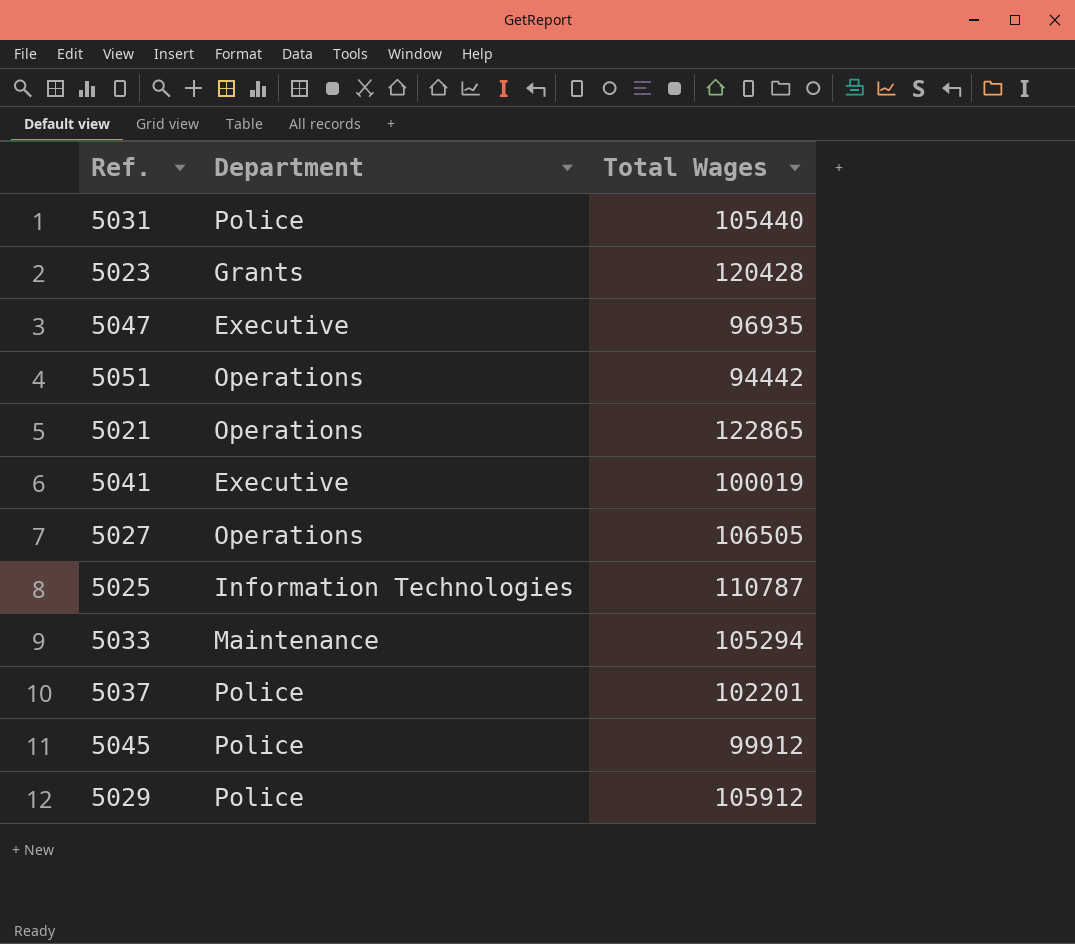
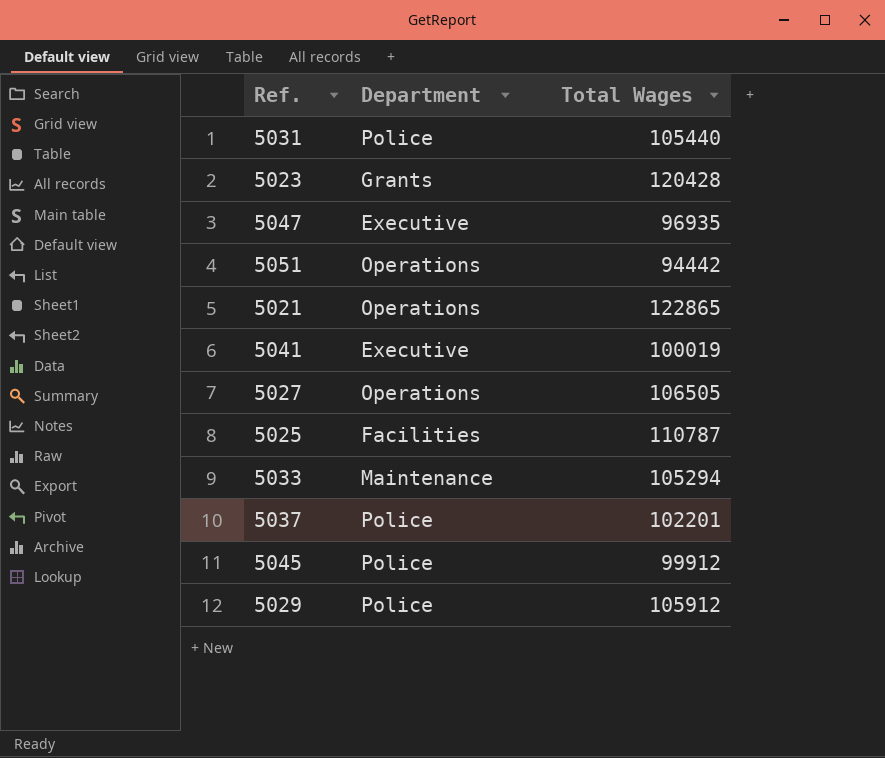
5025 | Department: Information Technologies -> Facilities

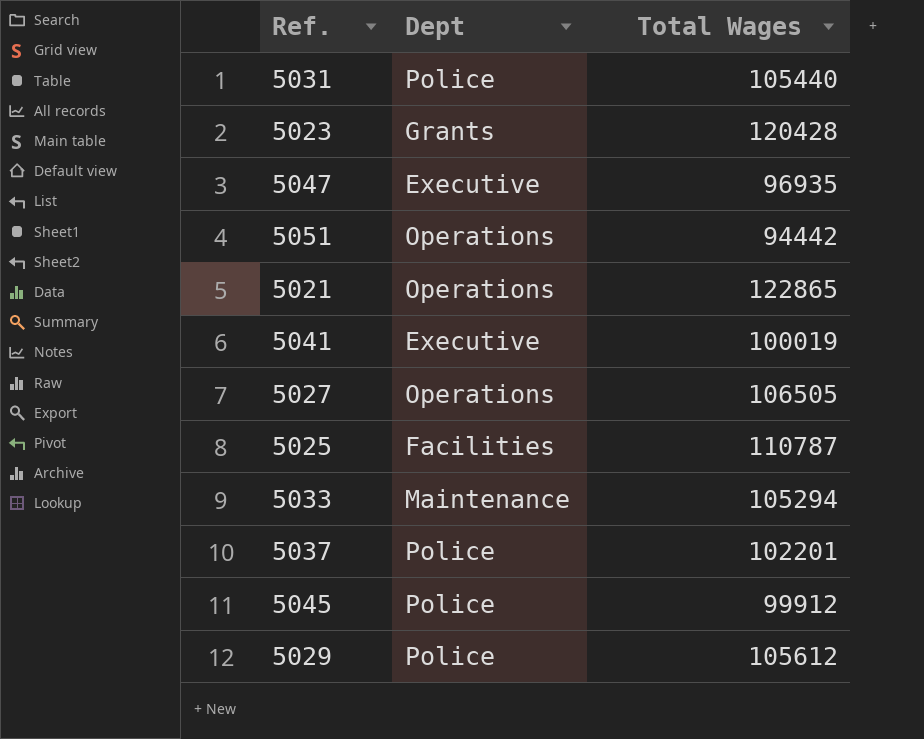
column name: Department -> Dept
5029 | Total Wages: 105912 -> 105612

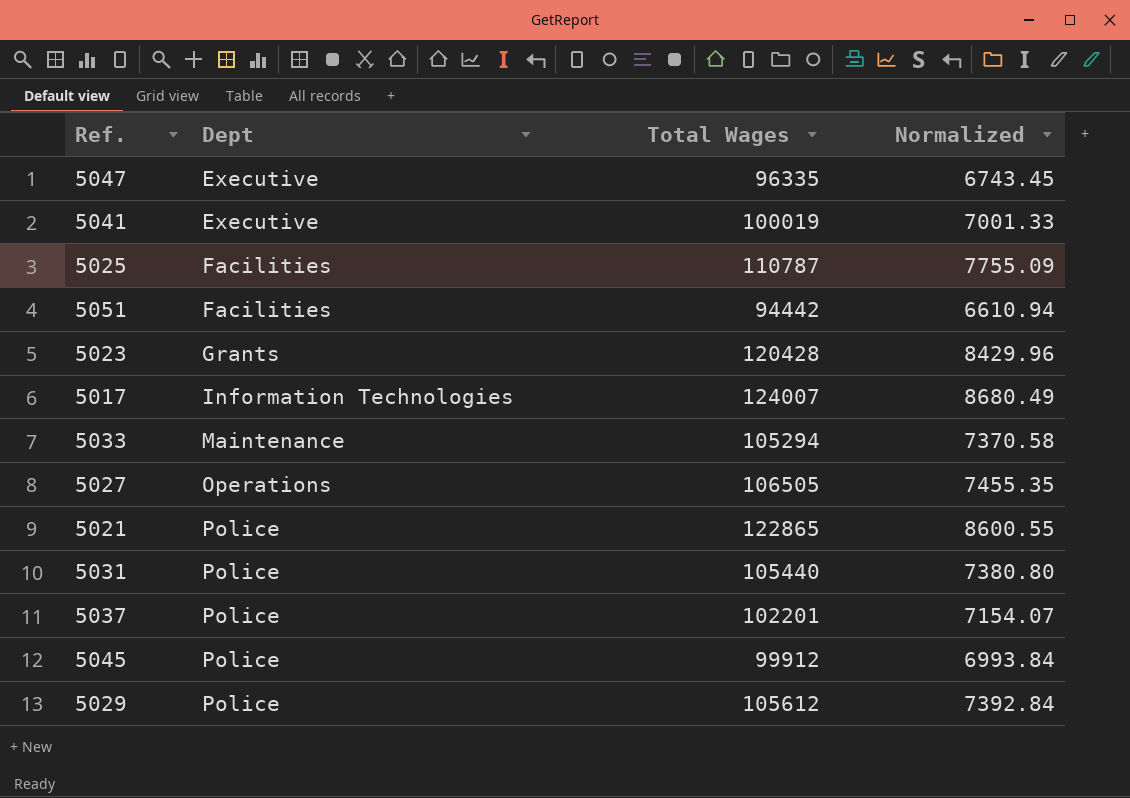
row order: none -> Dept ascending
column Normalized | formula: none -> [Total Wages] * 0.07
5047 | Total Wages: 96935 -> 96335
5051 | Dept: Operations -> Facilities
row 5017: none -> Information Technologies | 124007 | 8680.49
5021 | Dept: Operations -> Police

